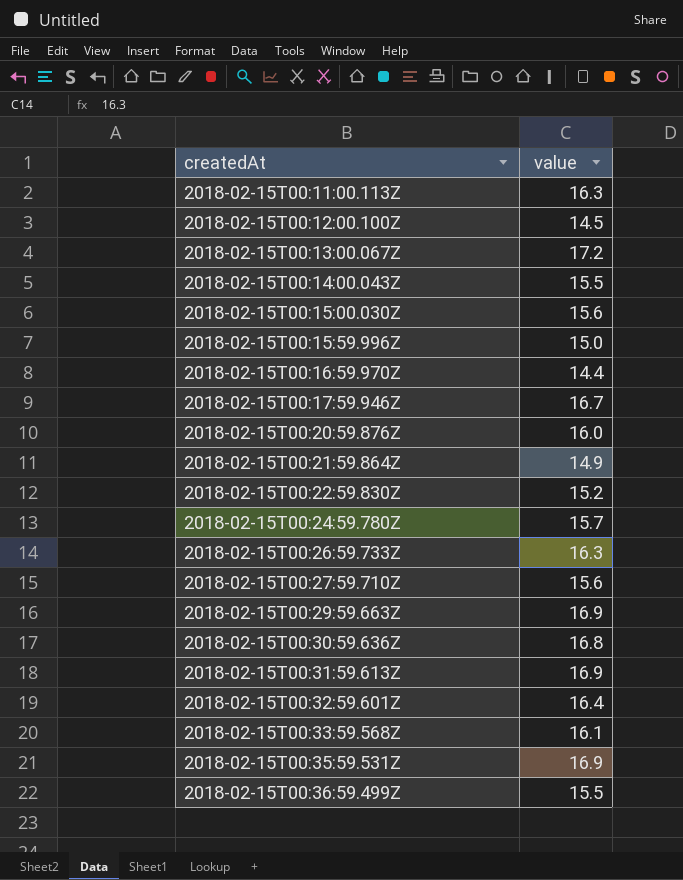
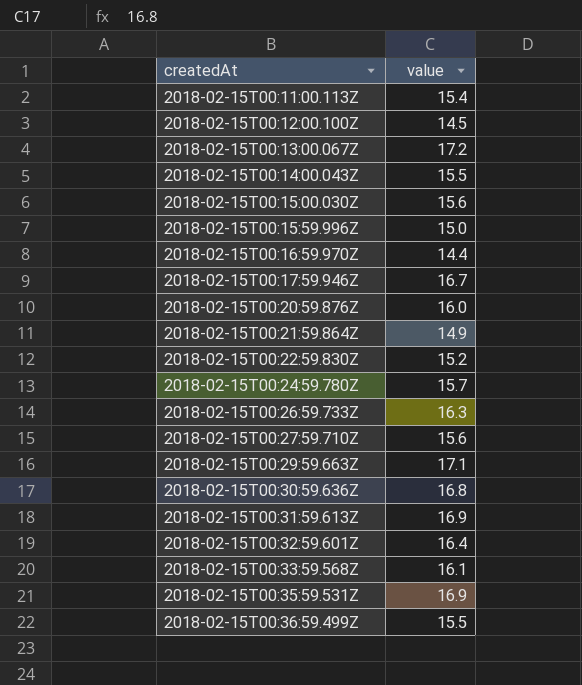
2018-02-15T00:11:00.113Z | value: 16.3 -> 15.4
2018-02-15T00:29:59.663Z | value: 16.9 -> 17.1

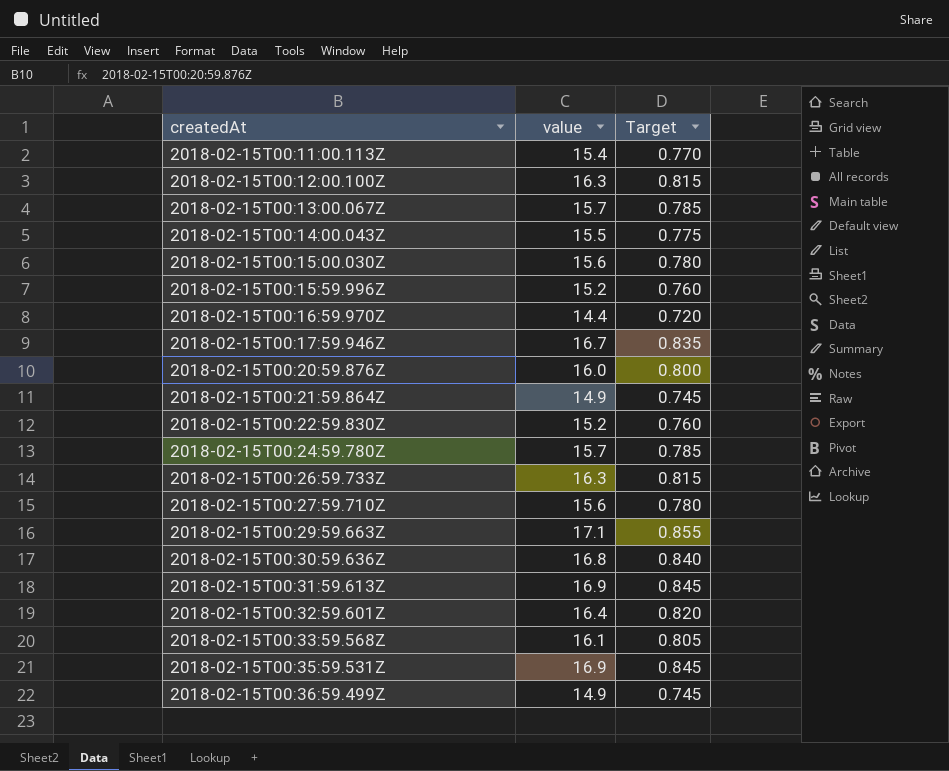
column Target | formula: none -> [value] * 0.05
2018-02-15T00:12:00.100Z | value: 14.5 -> 16.3
2018-02-15T00:13:00.067Z | value: 17.2 -> 15.7
2018-02-15T00:15:59.996Z | value: 15.0 -> 15.2
2018-02-15T00:36:59.499Z | value: 15.5 -> 14.9

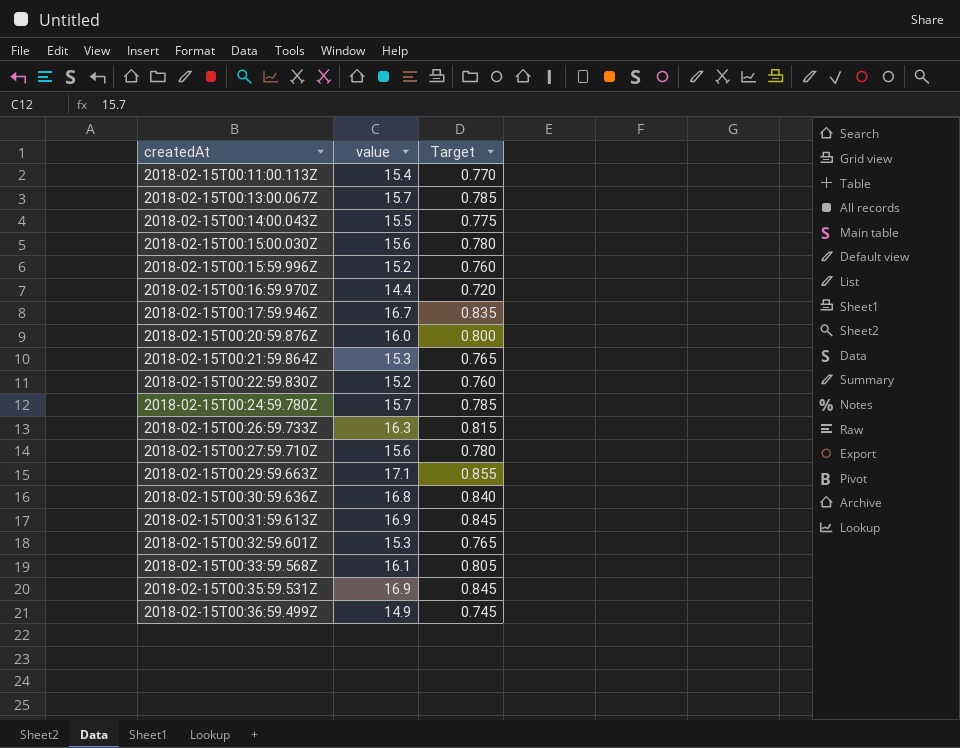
row 2018-02-15T00:12:00.100Z: 16.3 | 0.815 -> none
2018-02-15T00:21:59.864Z | value: 14.9 -> 15.3
2018-02-15T00:21:59.864Z | Target: 0.745 -> 0.765
2018-02-15T00:32:59.601Z | value: 16.4 -> 15.3
2018-02-15T00:32:59.601Z | Target: 0.820 -> 0.765

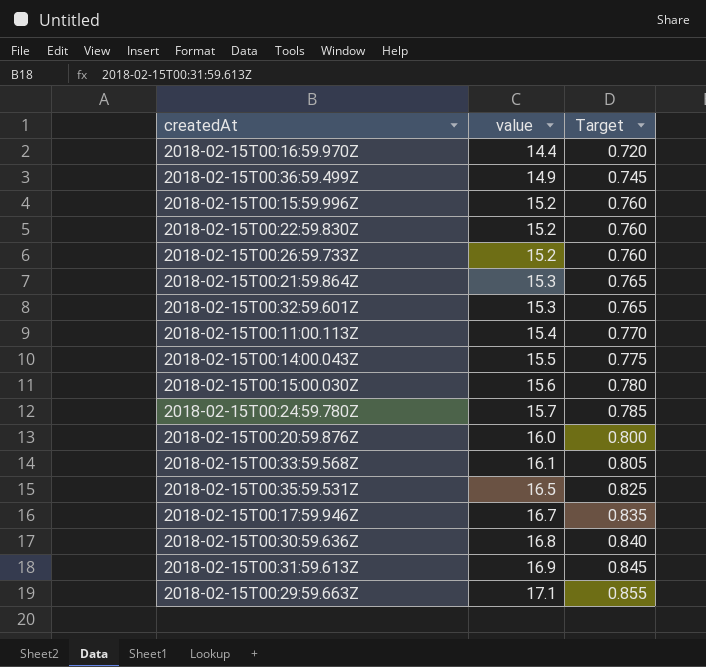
row order: createdAt ascending -> value ascending
row 2018-02-15T00:13:00.067Z: 15.7 | 0.785 -> none
row 2018-02-15T00:27:59.710Z: 15.6 | 0.780 -> none
2018-02-15T00:26:59.733Z | value: 16.3 -> 15.2
2018-02-15T00:26:59.733Z | Target: 0.815 -> 0.760
2018-02-15T00:35:59.531Z | value: 16.9 -> 16.5
2018-02-15T00:35:59.531Z | Target: 0.845 -> 0.825

